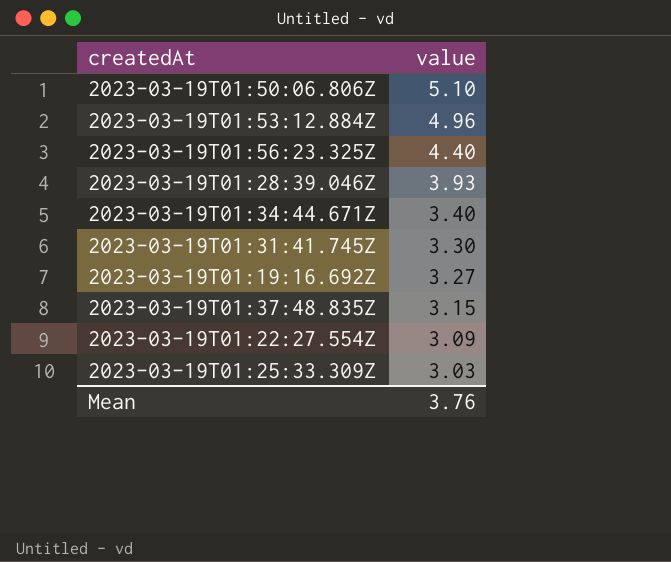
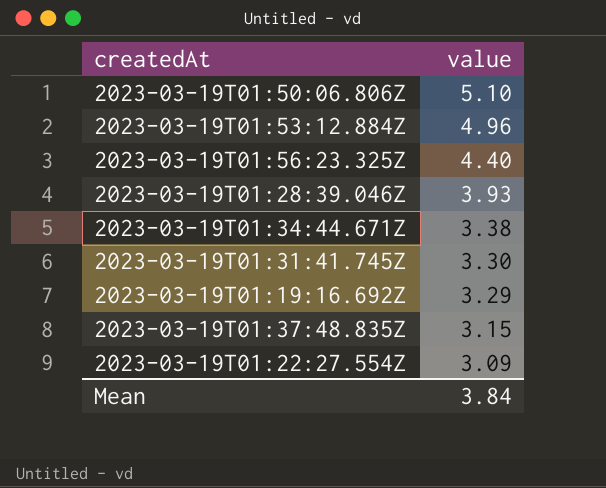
row 2023-03-19T01:25:33.309Z: 3.03 -> none
2023-03-19T01:34:44.671Z | value: 3.40 -> 3.38
2023-03-19T01:19:16.692Z | value: 3.27 -> 3.29
Mean | value: 3.76 -> 3.84

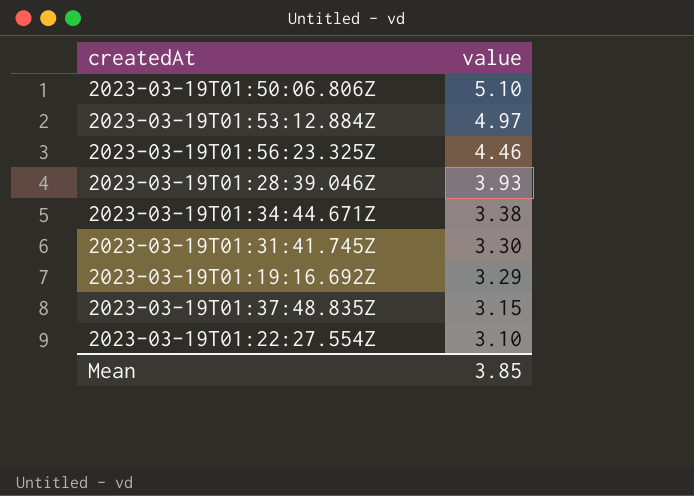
2023-03-19T01:53:12.884Z | value: 4.96 -> 4.97
2023-03-19T01:56:23.325Z | value: 4.40 -> 4.46
2023-03-19T01:22:27.554Z | value: 3.09 -> 3.10
Mean | value: 3.84 -> 3.85

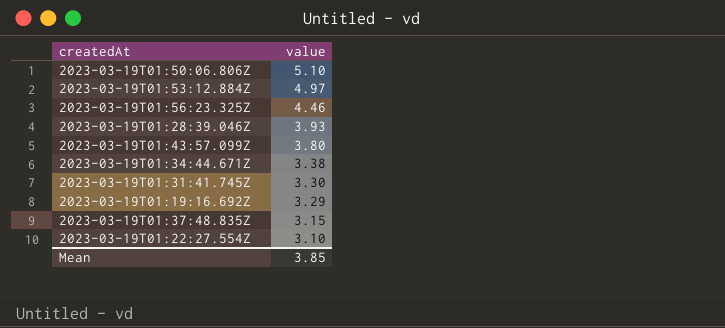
row 2023-03-19T01:43:57.099Z: none -> 3.80

